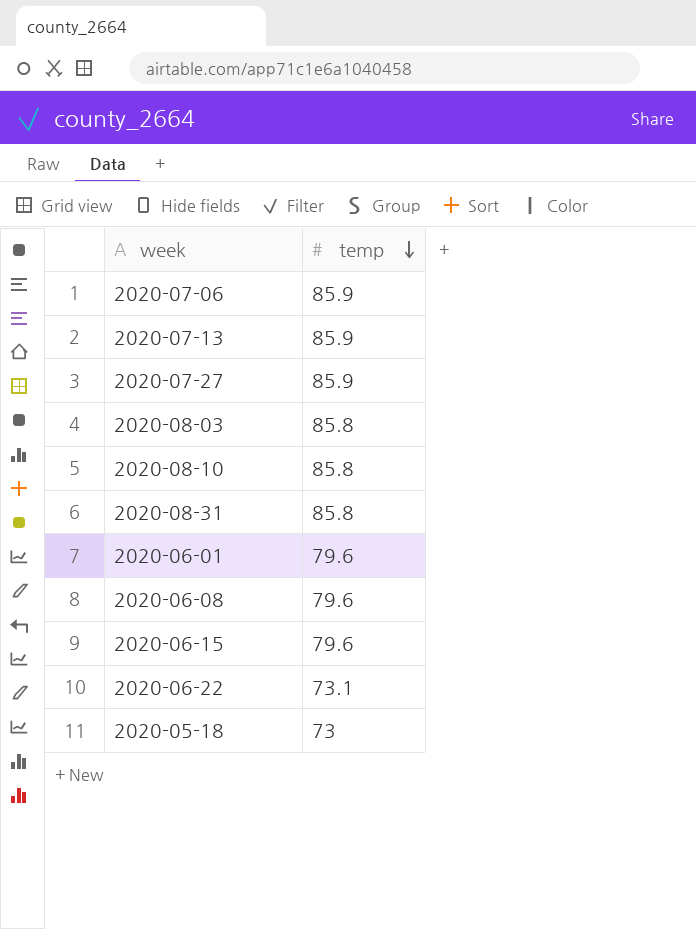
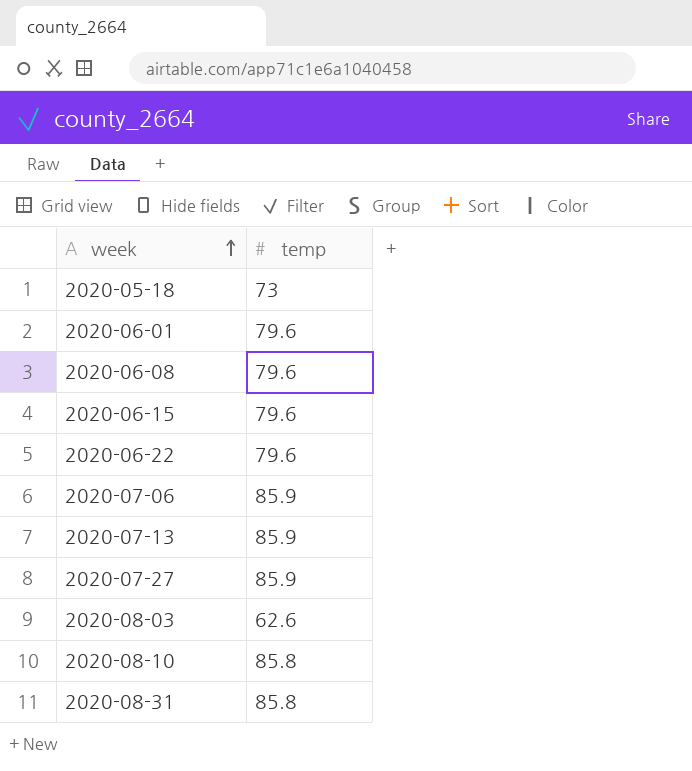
row order: temp descending -> week ascending
2020-06-22 | temp: 73.1 -> 79.6
2020-08-03 | temp: 85.8 -> 62.6

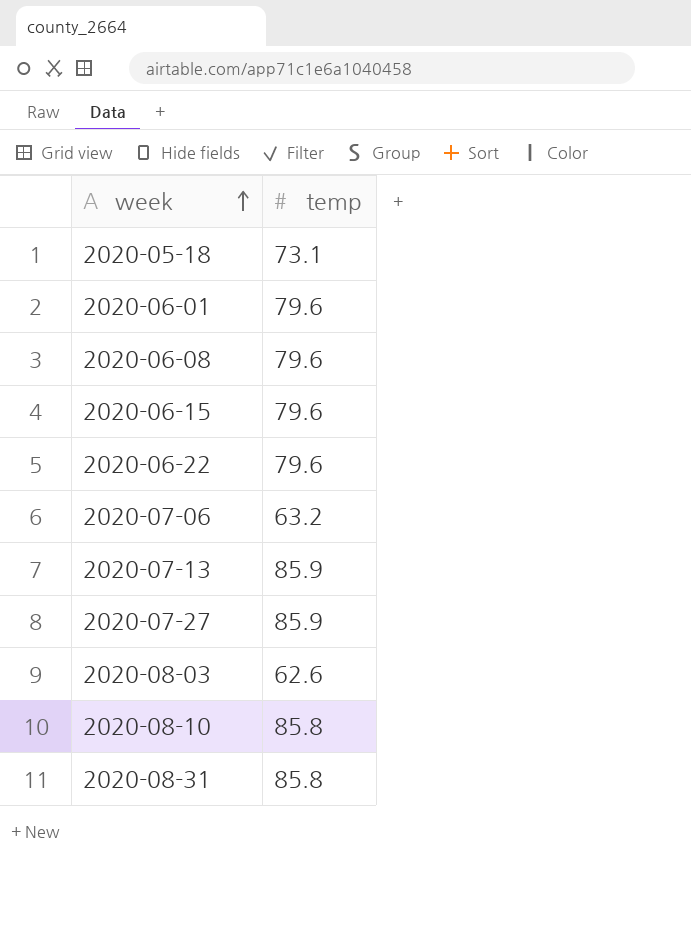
2020-05-18 | temp: 73 -> 73.1
2020-07-06 | temp: 85.9 -> 63.2

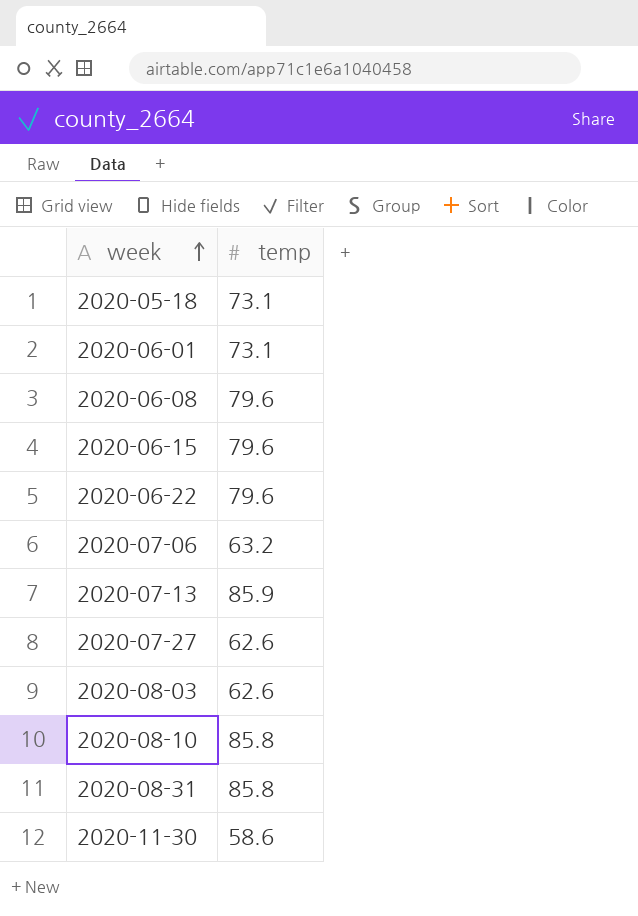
2020-06-01 | temp: 79.6 -> 73.1
2020-07-27 | temp: 85.9 -> 62.6
row 2020-11-30: none -> 58.6

